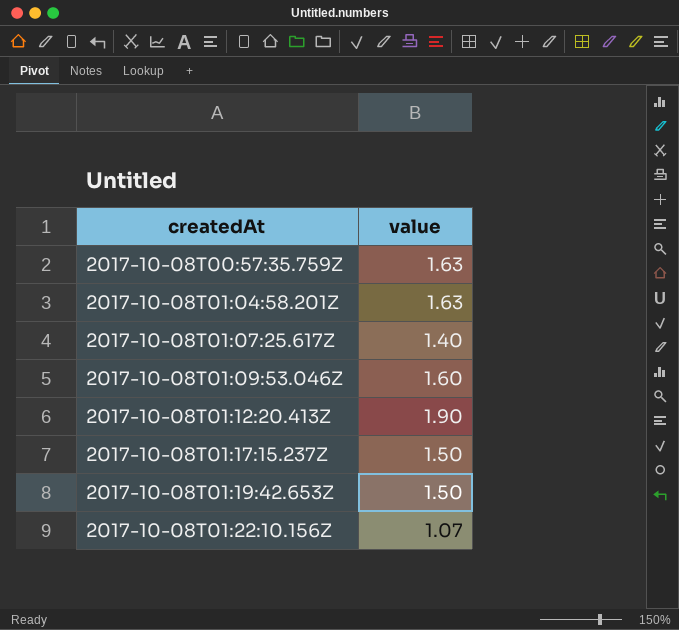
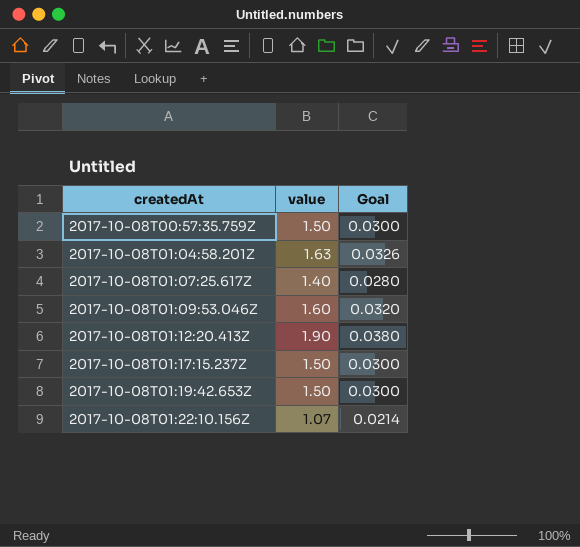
column Goal | formula: none -> [value] * 0.02
2017-10-08T00:57:35.759Z | value: 1.63 -> 1.50

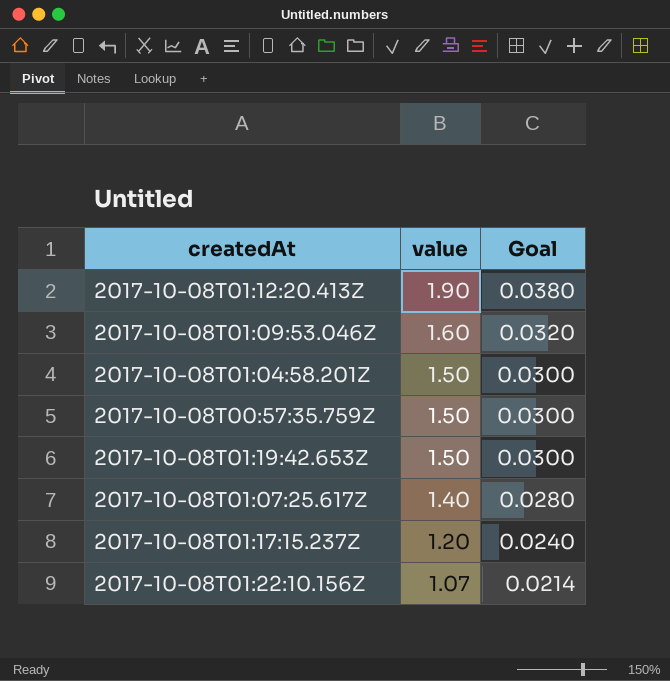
row order: createdAt ascending -> value descending
2017-10-08T01:04:58.201Z | value: 1.63 -> 1.50
2017-10-08T01:04:58.201Z | Goal: 0.0326 -> 0.0300
2017-10-08T01:17:15.237Z | value: 1.50 -> 1.20
2017-10-08T01:17:15.237Z | Goal: 0.0300 -> 0.0240

